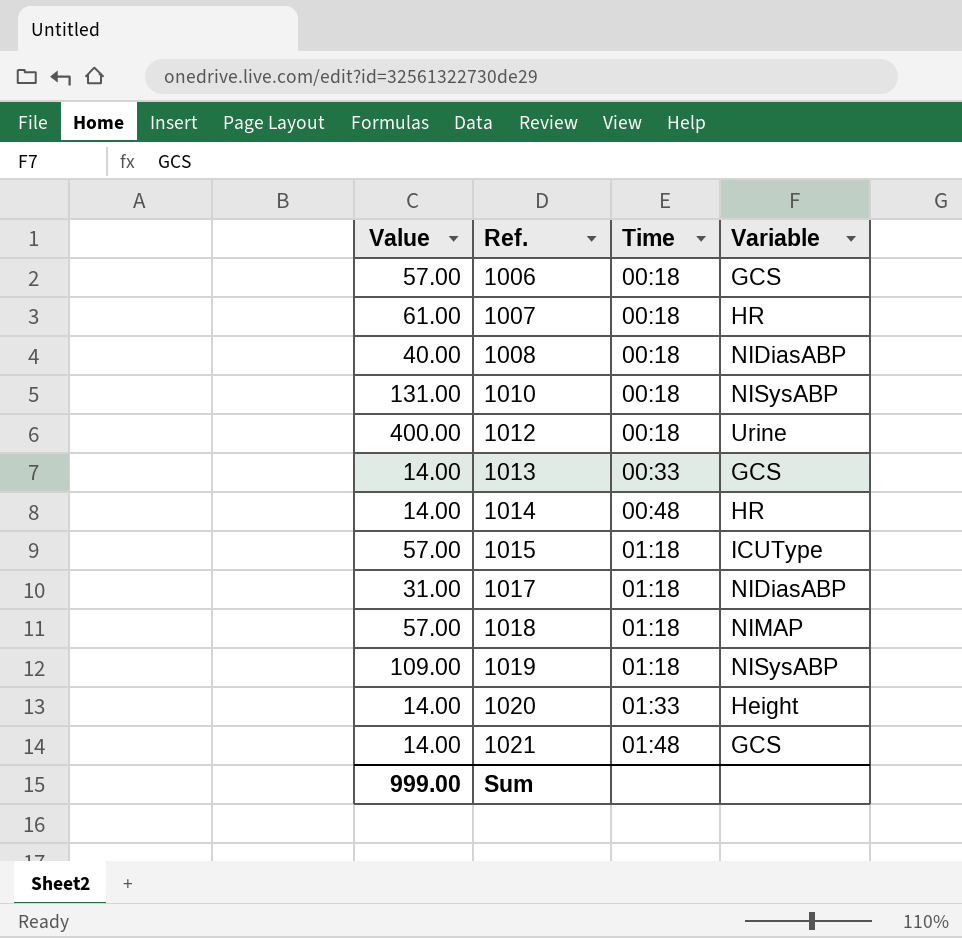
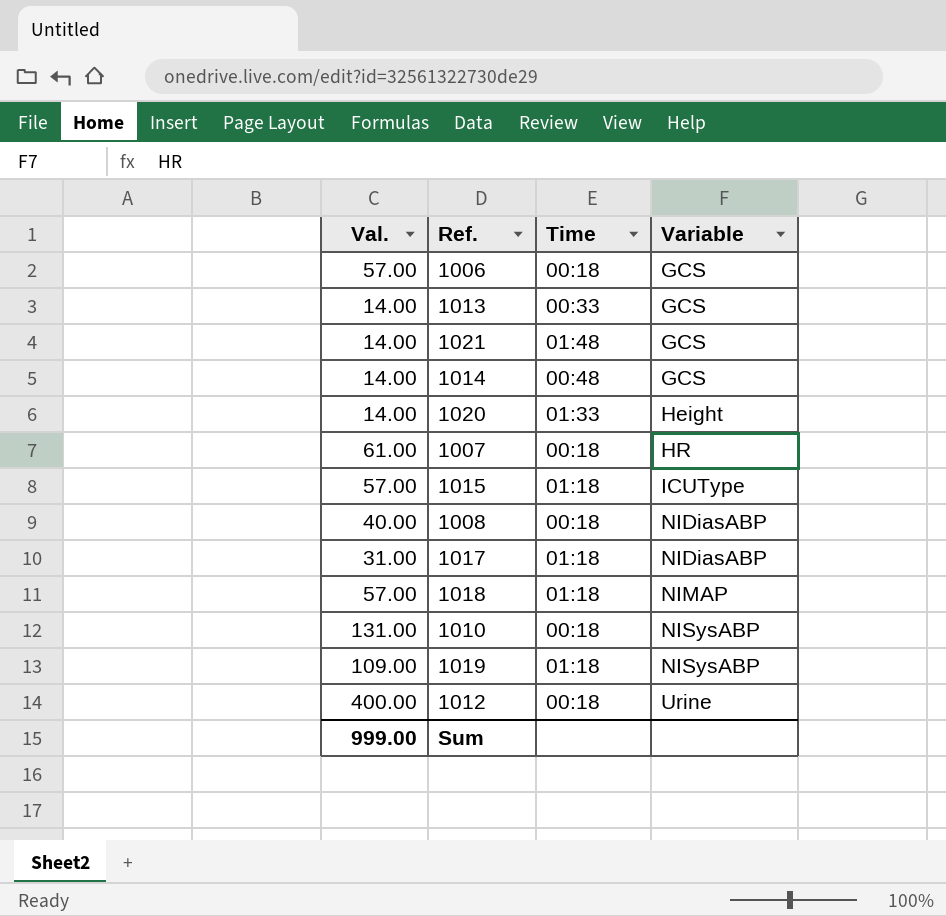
row order: Ref. ascending -> Variable ascending
column name: Value -> Val.
1014 | Variable: HR -> GCS

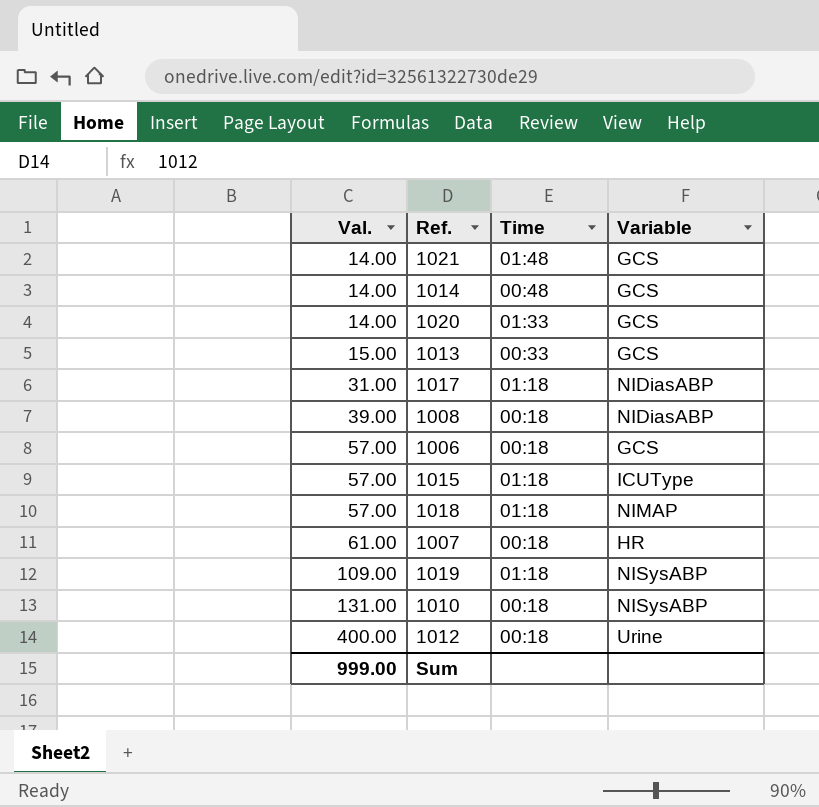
row order: Variable ascending -> Val. ascending
1020 | Variable: Height -> GCS
1013 | Val.: 14.00 -> 15.00
1008 | Val.: 40.00 -> 39.00

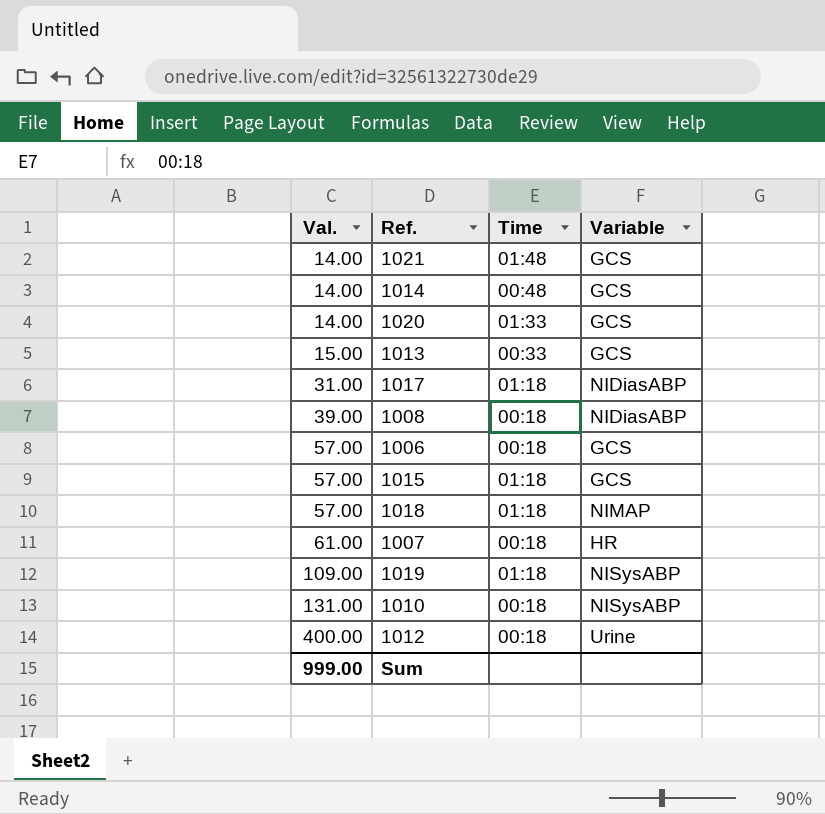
1015 | Variable: ICUType -> GCS

